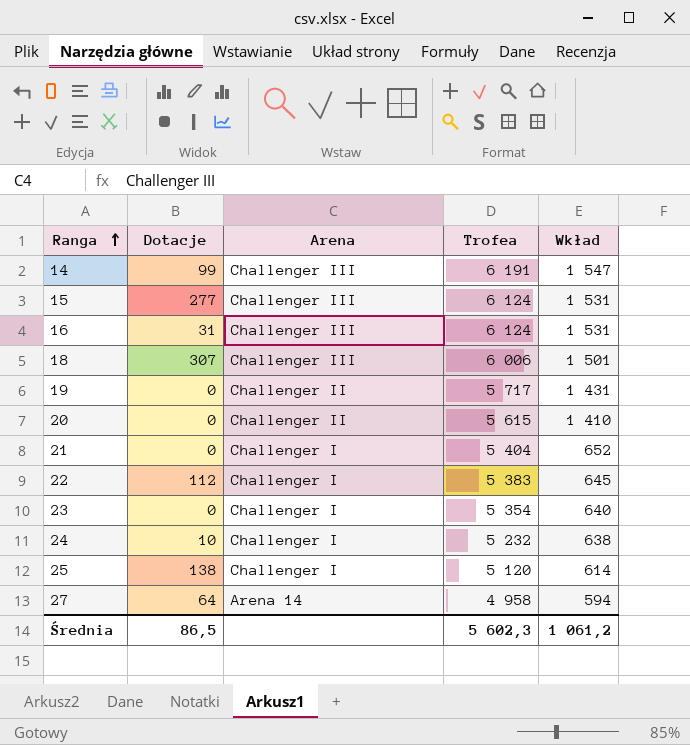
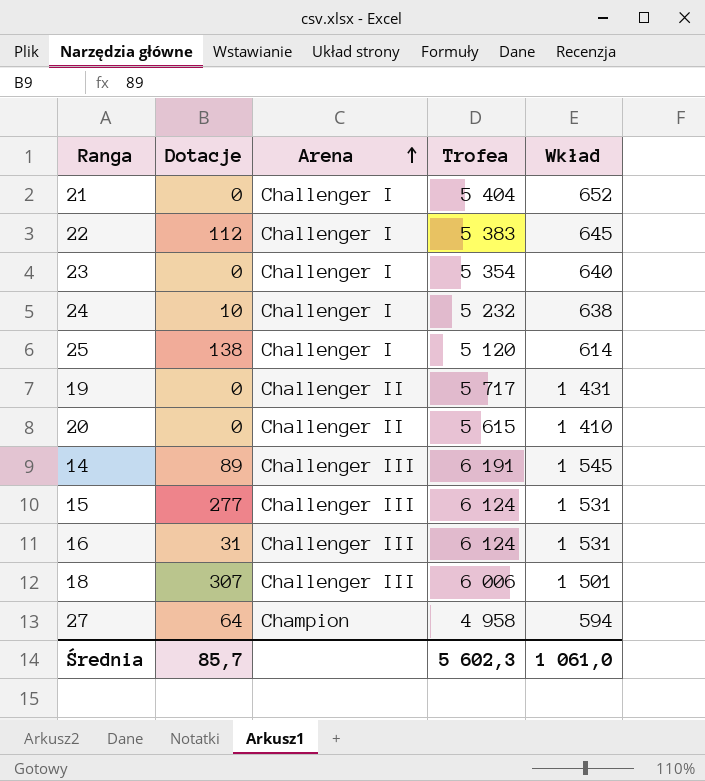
row order: Ranga ascending -> Arena ascending
14 | Dotacje: 99 -> 89
14 | Wkład: 1 547 -> 1 545
27 | Arena: Arena 14 -> Champion
Średnia | Dotacje: 86,5 -> 85,7
Średnia | Wkład: 1 061,2 -> 1 061,0

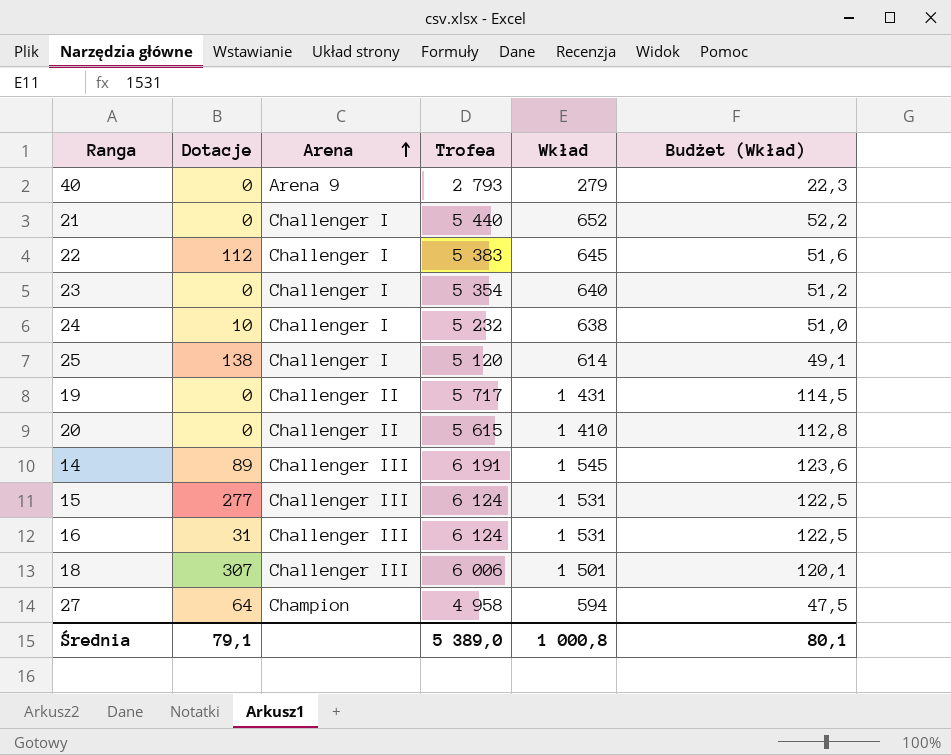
column Budżet (Wkład) | formula: none -> [Wkład] * 0,08
row 40: none -> 0 | Arena 9 | 2 793 | 279 | 22,3
21 | Trofea: 5 404 -> 5 440
Średnia | Dotacje: 85,7 -> 79,1
Średnia | Trofea: 5 602,3 -> 5 389,0
Średnia | Wkład: 1 061,0 -> 1 000,8

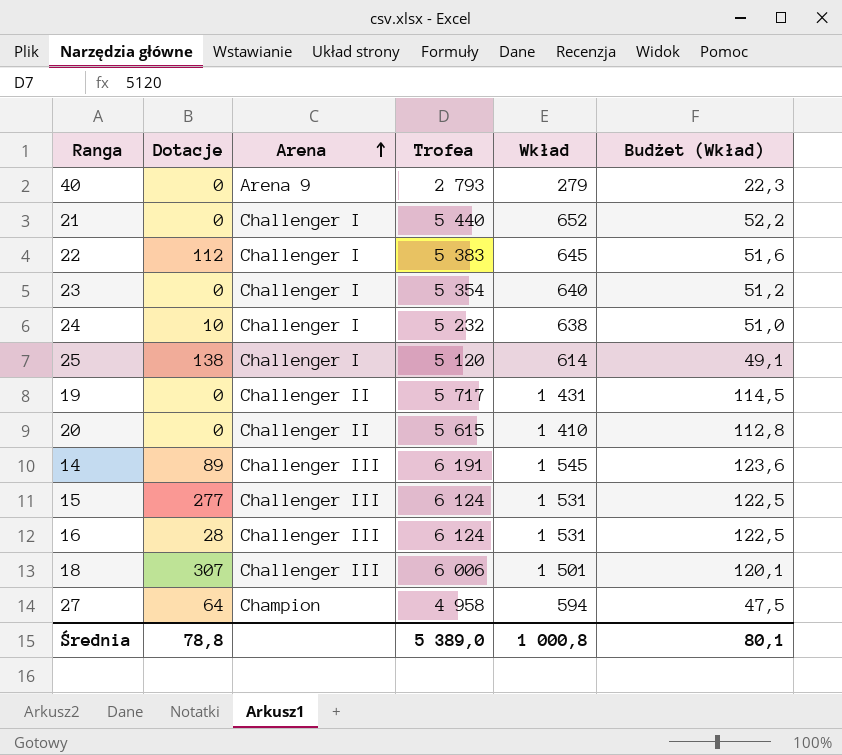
16 | Dotacje: 31 -> 28
Średnia | Dotacje: 79,1 -> 78,8

